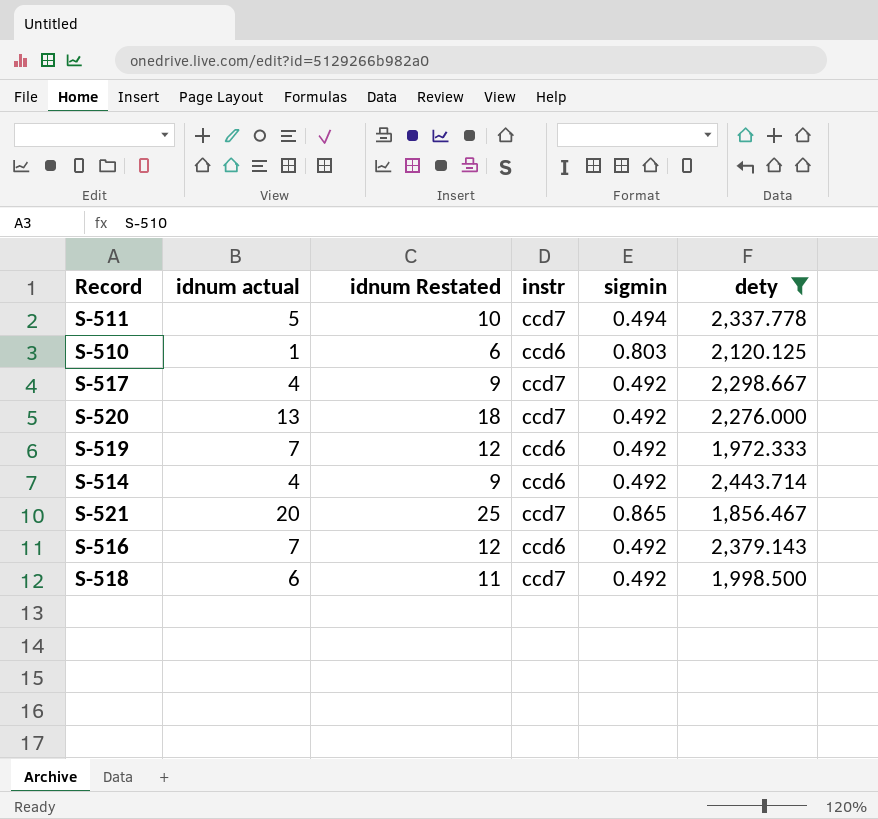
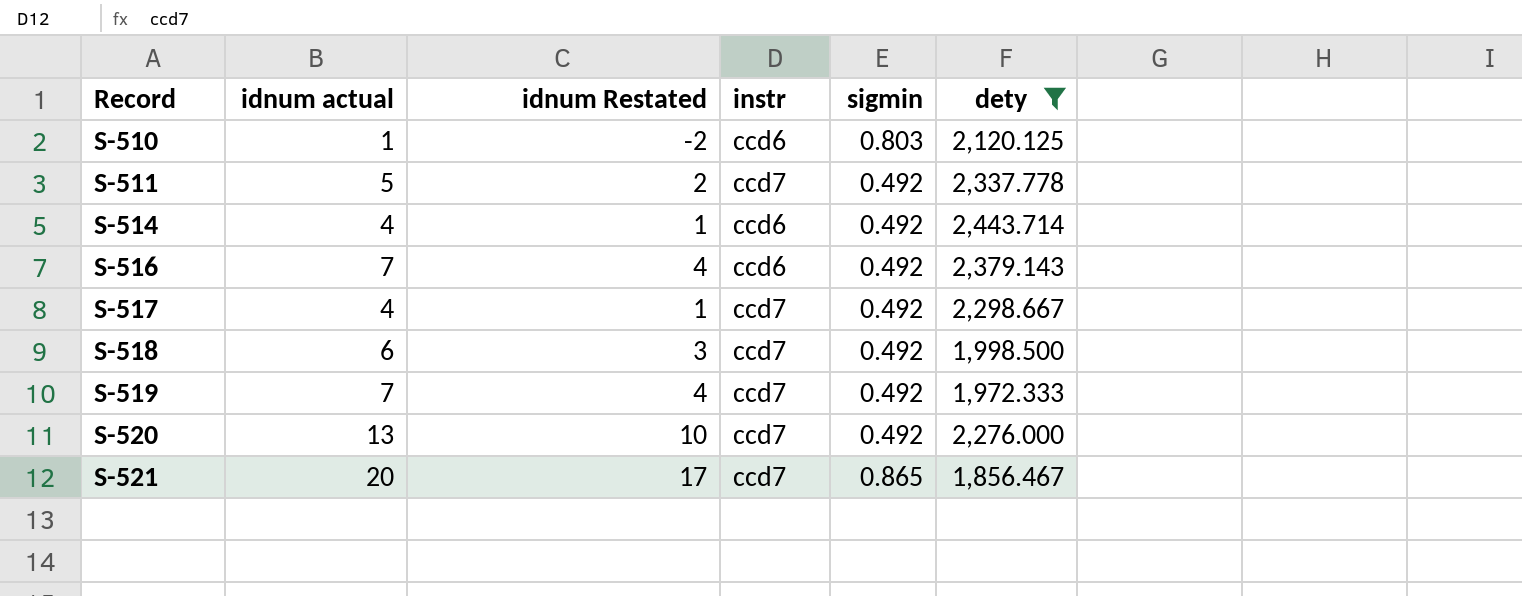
row order: none -> Record ascending
column idnum Restated | formula: [idnum actual] + 5 -> [idnum actual] - 3
S-511 | sigmin: 0.494 -> 0.492
S-519 | instr: ccd6 -> ccd7

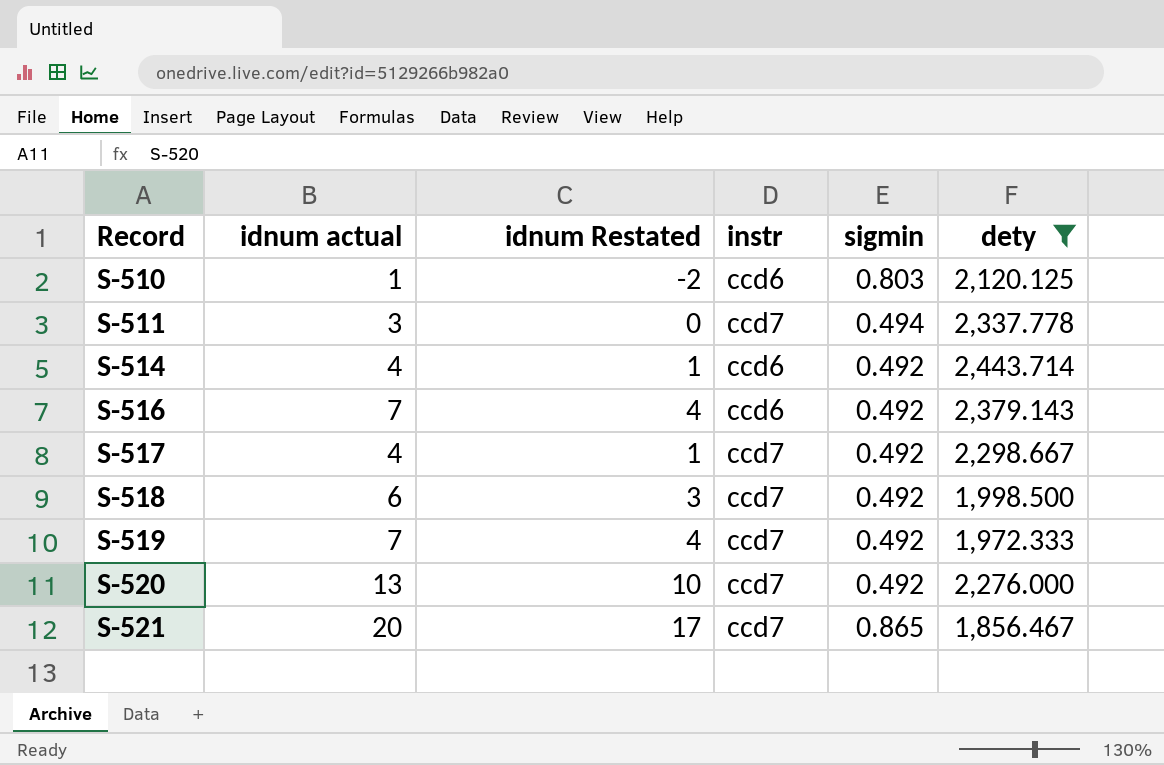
S-511 | idnum actual: 5 -> 3
S-511 | idnum Restated: 2 -> 0
S-511 | sigmin: 0.492 -> 0.494

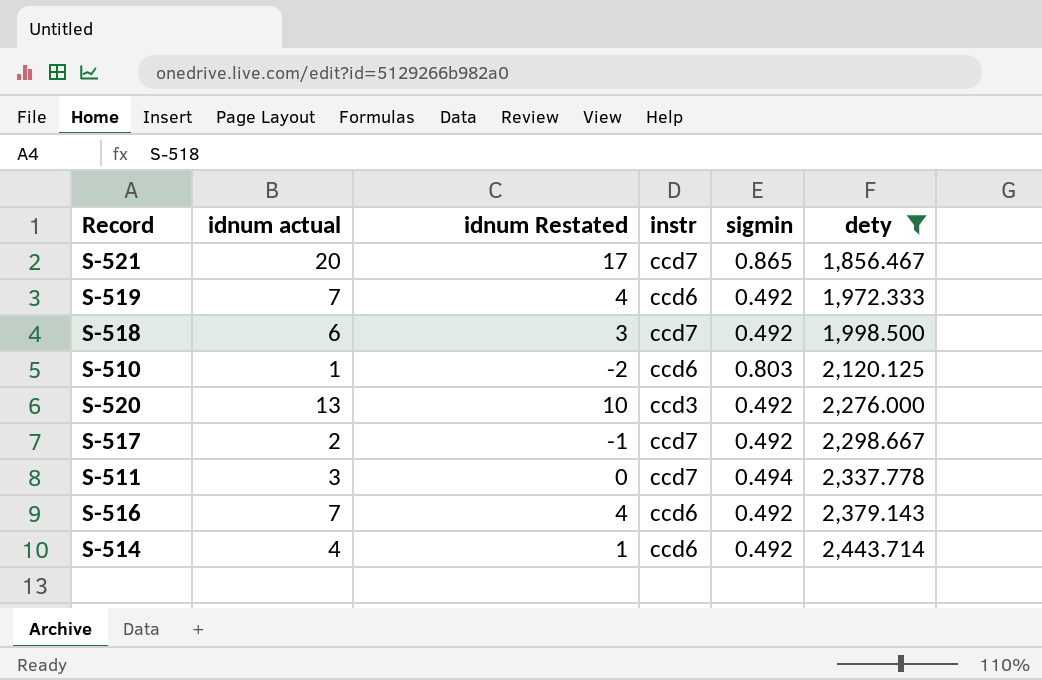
row order: Record ascending -> dety ascending
S-519 | instr: ccd7 -> ccd6
S-520 | instr: ccd7 -> ccd3
S-517 | idnum actual: 4 -> 2
S-517 | idnum Restated: 1 -> -1

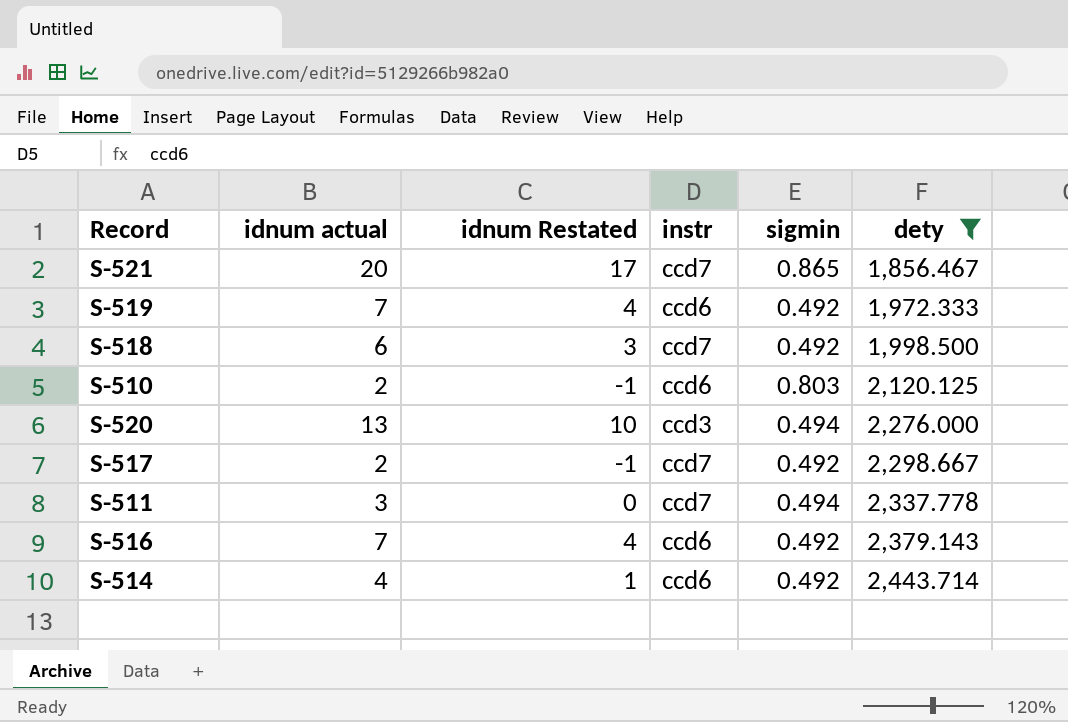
S-510 | idnum actual: 1 -> 2
S-510 | idnum Restated: -2 -> -1
S-520 | sigmin: 0.492 -> 0.494

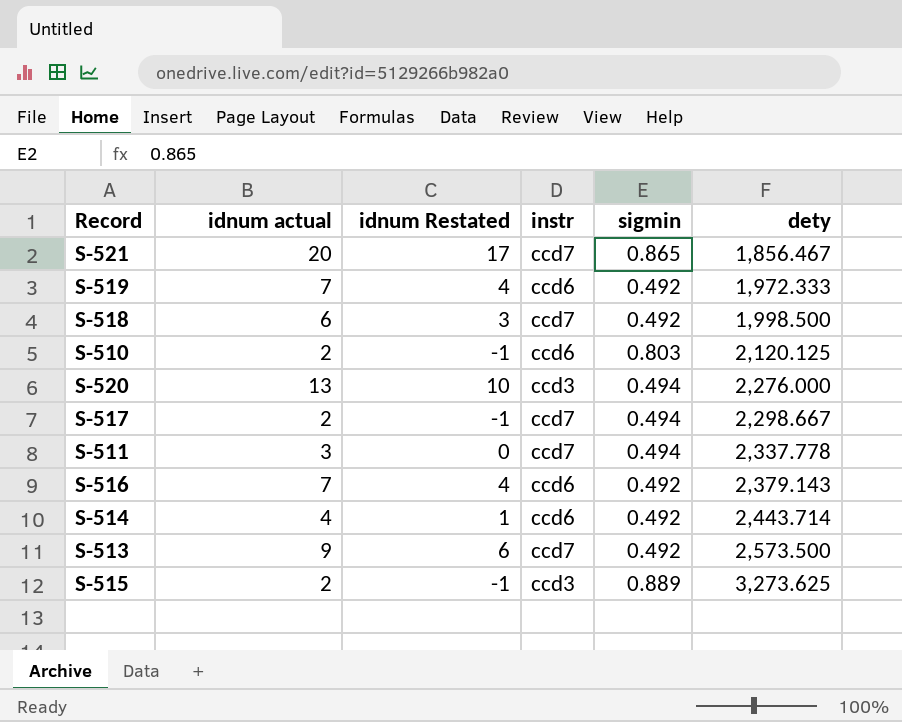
filter: dety <= 2,443.714 -> none
S-517 | sigmin: 0.492 -> 0.494

